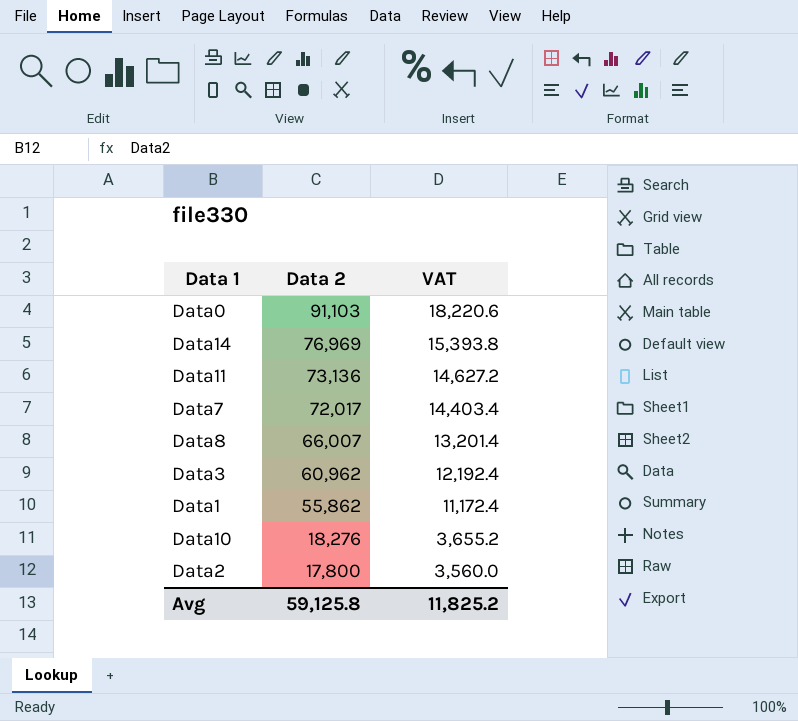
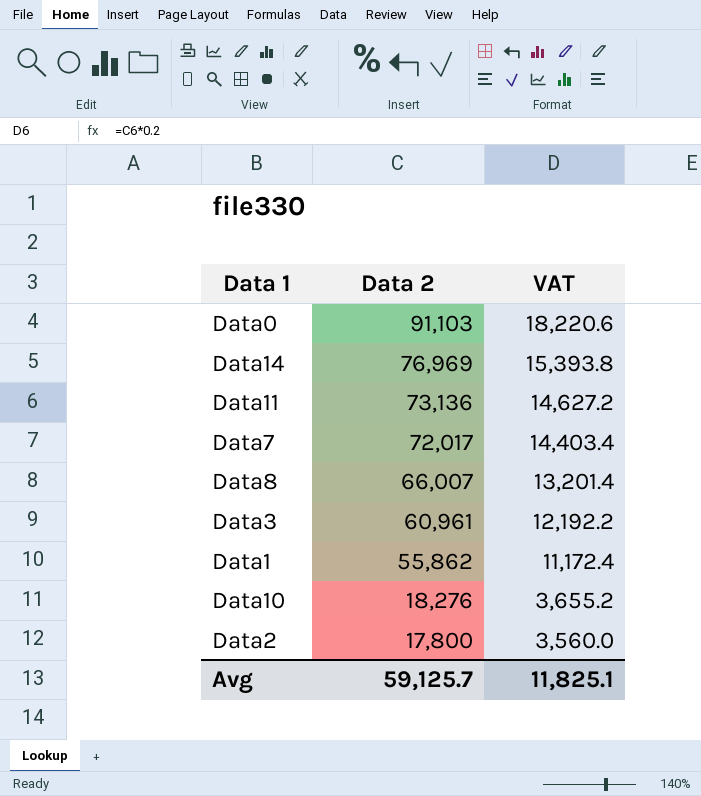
Data3 | Data 2: 60,962 -> 60,961
Data3 | VAT: 12,192.4 -> 12,192.2
Avg | Data 2: 59,125.8 -> 59,125.7
Avg | VAT: 11,825.2 -> 11,825.1

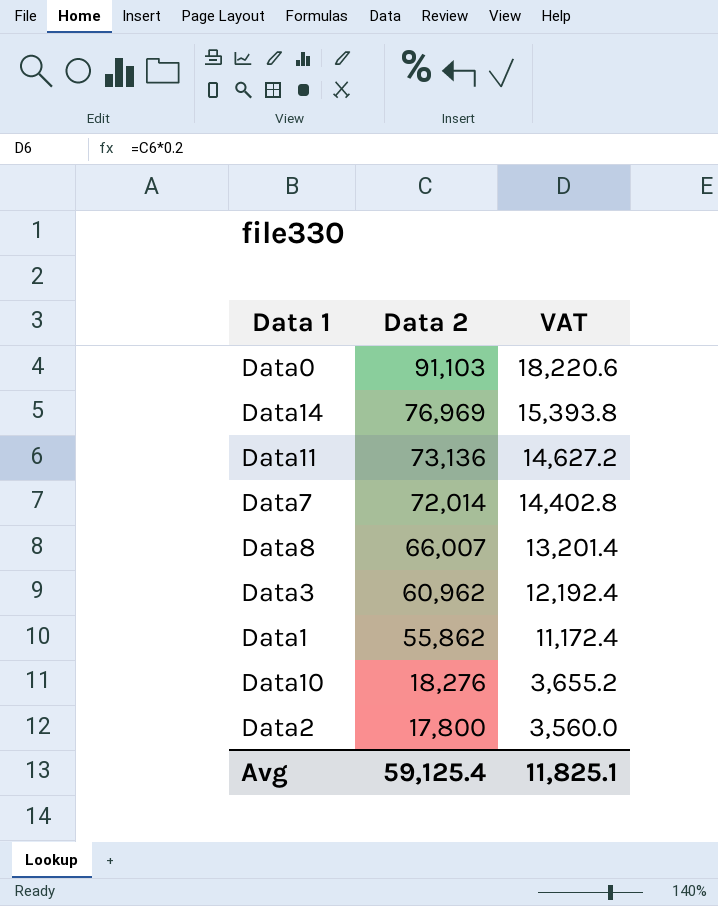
Data7 | Data 2: 72,017 -> 72,014
Data7 | VAT: 14,403.4 -> 14,402.8
Data3 | Data 2: 60,961 -> 60,962
Data3 | VAT: 12,192.2 -> 12,192.4
Avg | Data 2: 59,125.7 -> 59,125.4

